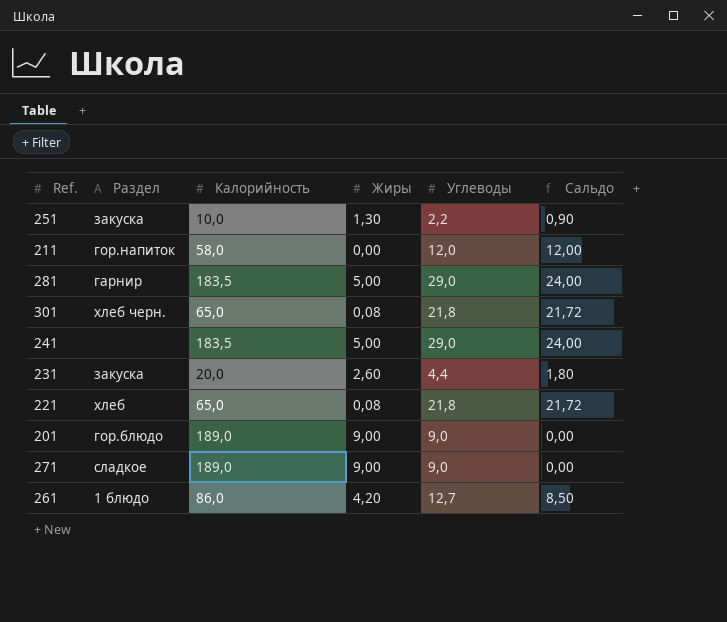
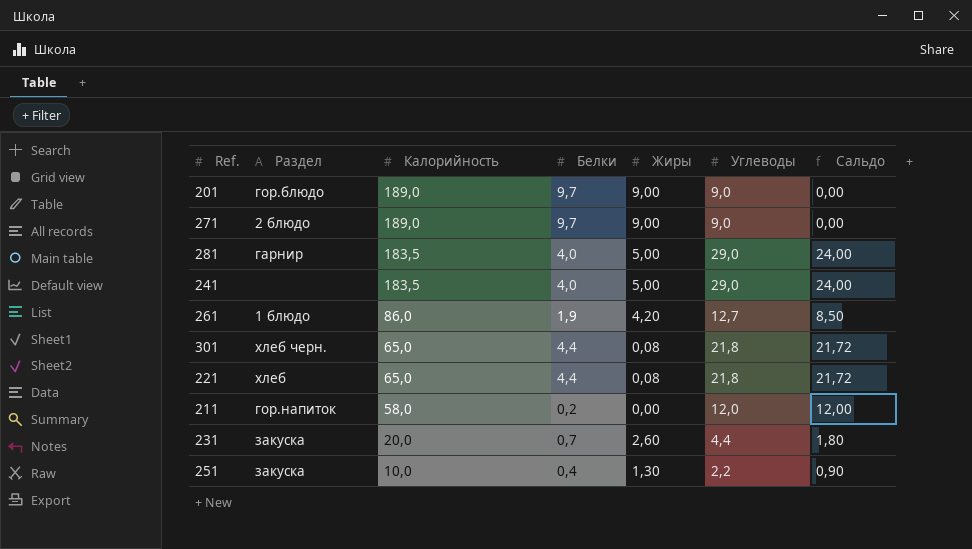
row order: none -> Калорийность descending
column Белки | position: none -> 4
271 | Раздел: сладкое -> 2 блюдо

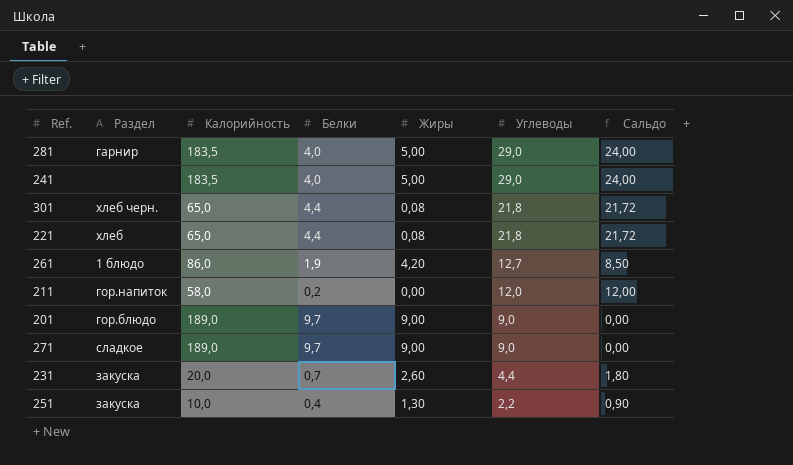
row order: Калорийность descending -> Углеводы descending
271 | Раздел: 2 блюдо -> сладкое

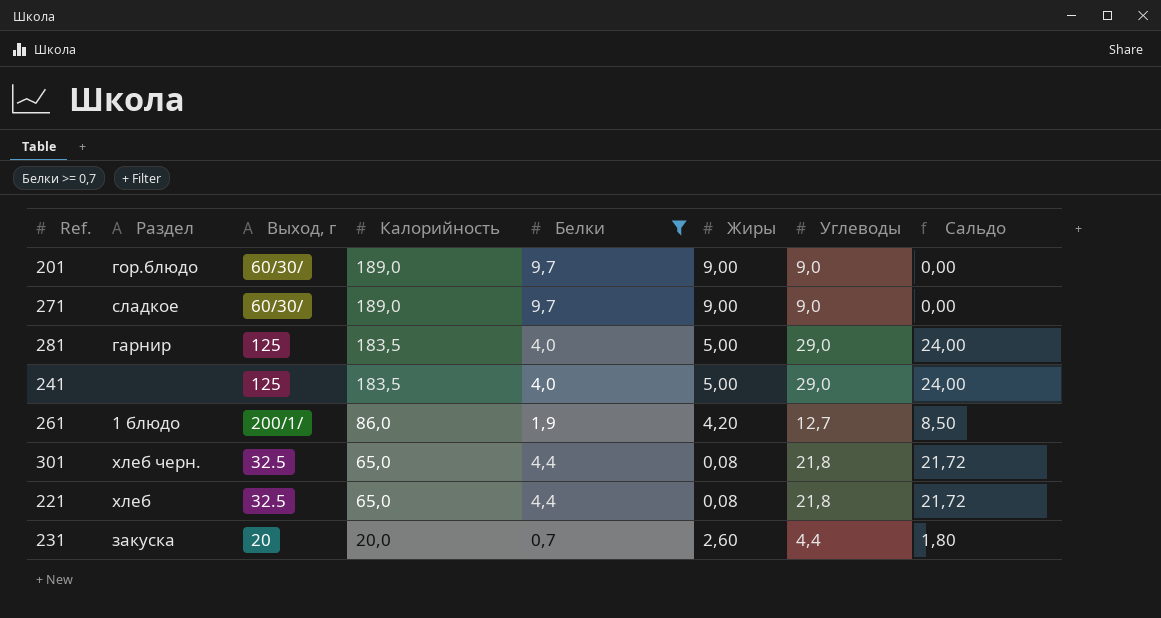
filter: none -> Белки >= 0,7
row order: Углеводы descending -> Калорийность descending
column Выход, г | position: none -> 3

